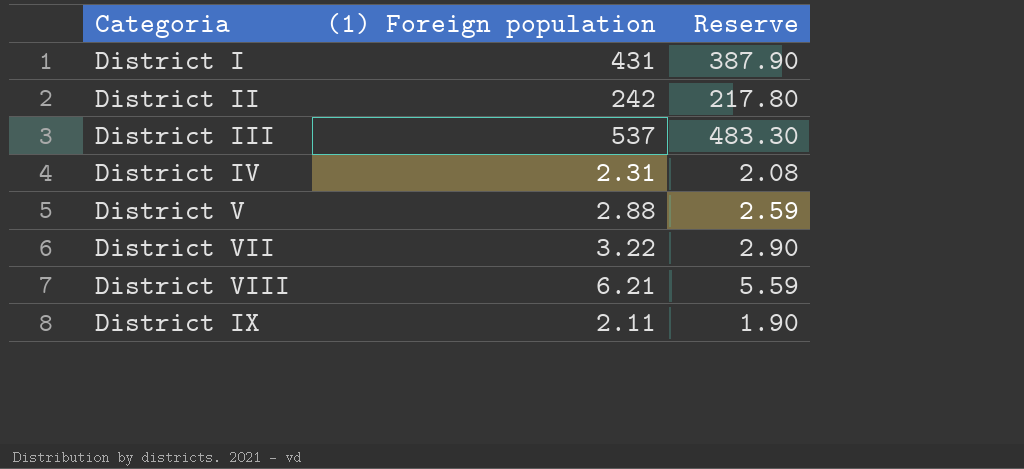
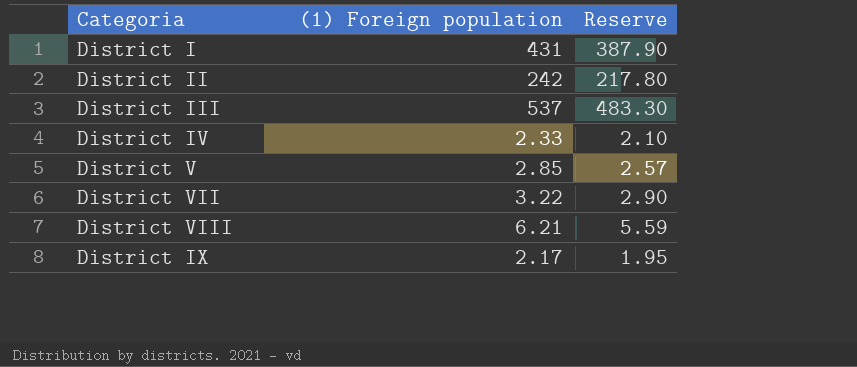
District IV | (1) Foreign population: 2.31 -> 2.33
District IV | Reserve: 2.08 -> 2.10
District V | (1) Foreign population: 2.88 -> 2.85
District V | Reserve: 2.59 -> 2.57
District IX | (1) Foreign population: 2.11 -> 2.17
District IX | Reserve: 1.90 -> 1.95

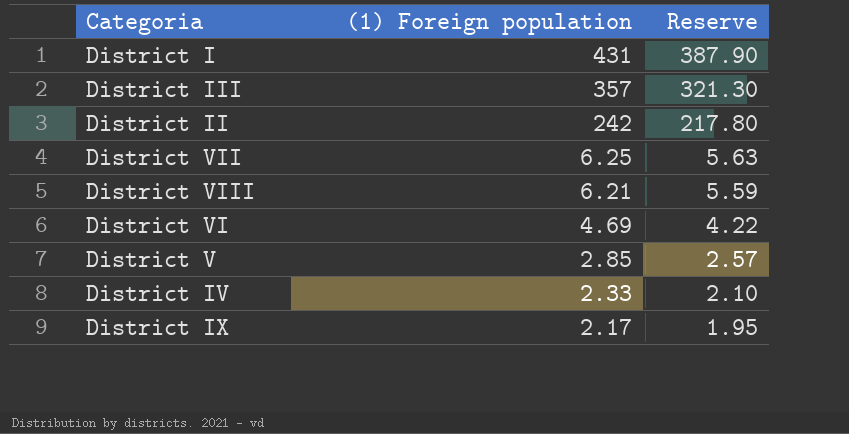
row order: none -> (1) Foreign population descending
District III | (1) Foreign population: 537 -> 357
District III | Reserve: 483.30 -> 321.30
District VII | (1) Foreign population: 3.22 -> 6.25
District VII | Reserve: 2.90 -> 5.63
row District VI: none -> 4.69 | 4.22

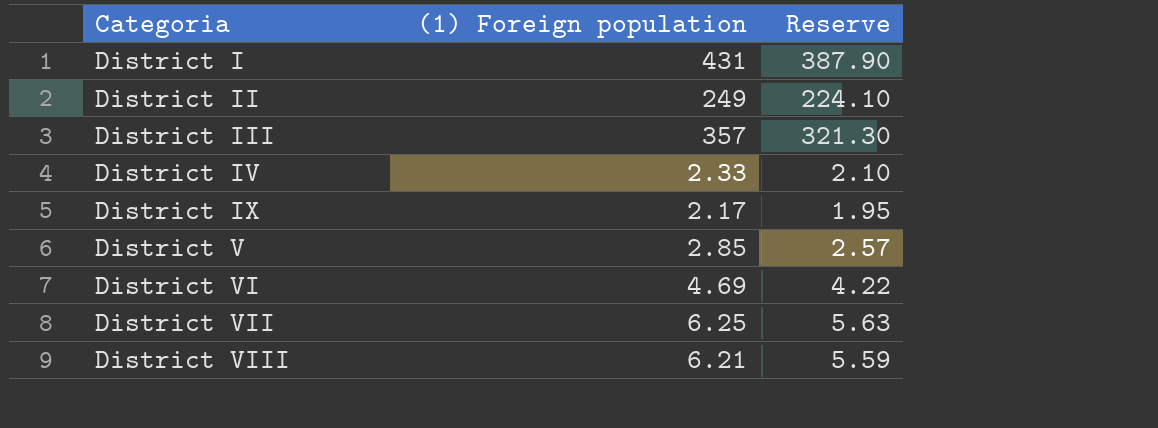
row order: (1) Foreign population descending -> Categoria ascending
District II | (1) Foreign population: 242 -> 249
District II | Reserve: 217.80 -> 224.10

